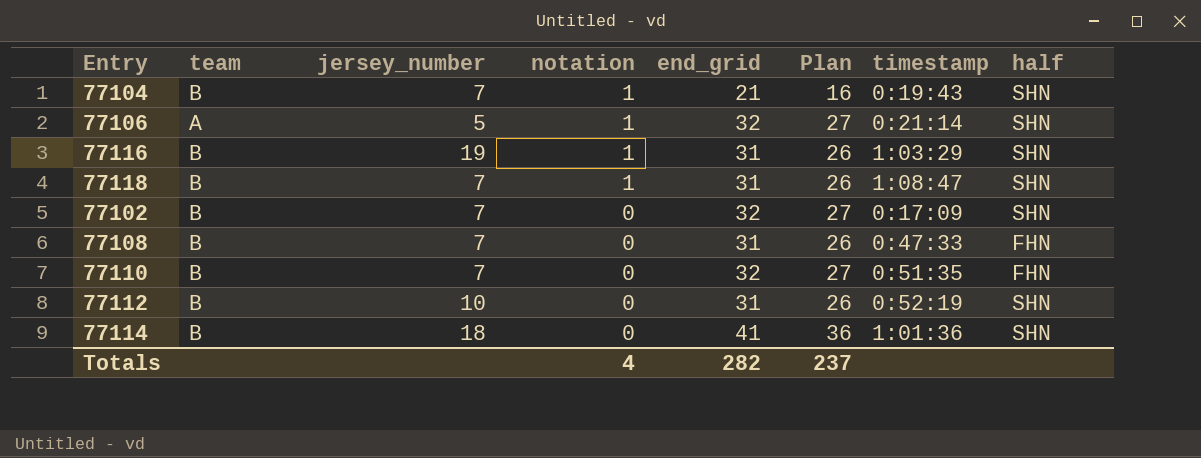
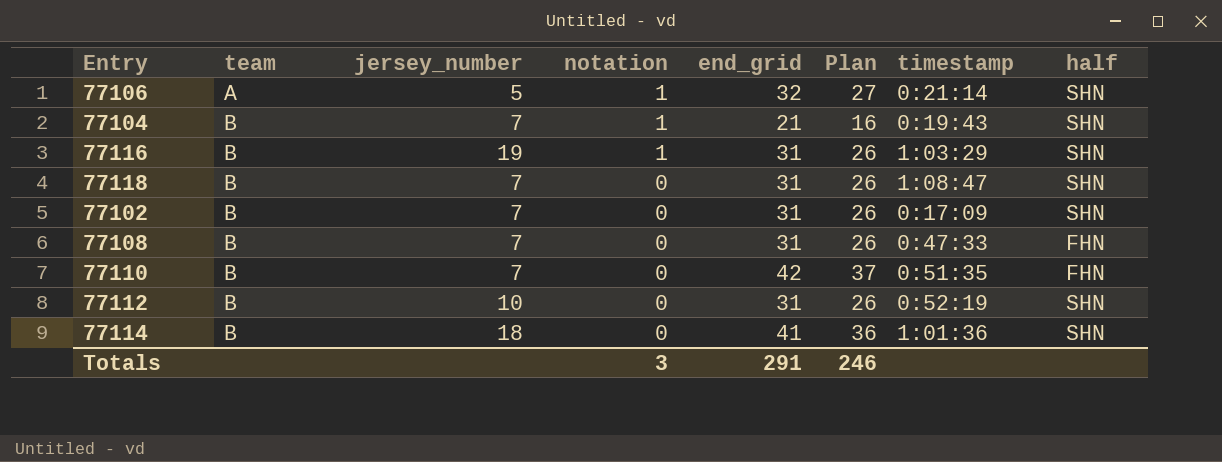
row order: notation descending -> team ascending
77118 | notation: 1 -> 0
77102 | end_grid: 32 -> 31
77102 | Plan: 27 -> 26
77110 | end_grid: 32 -> 42
77110 | Plan: 27 -> 37
Totals | notation: 4 -> 3
Totals | end_grid: 282 -> 291
Totals | Plan: 237 -> 246

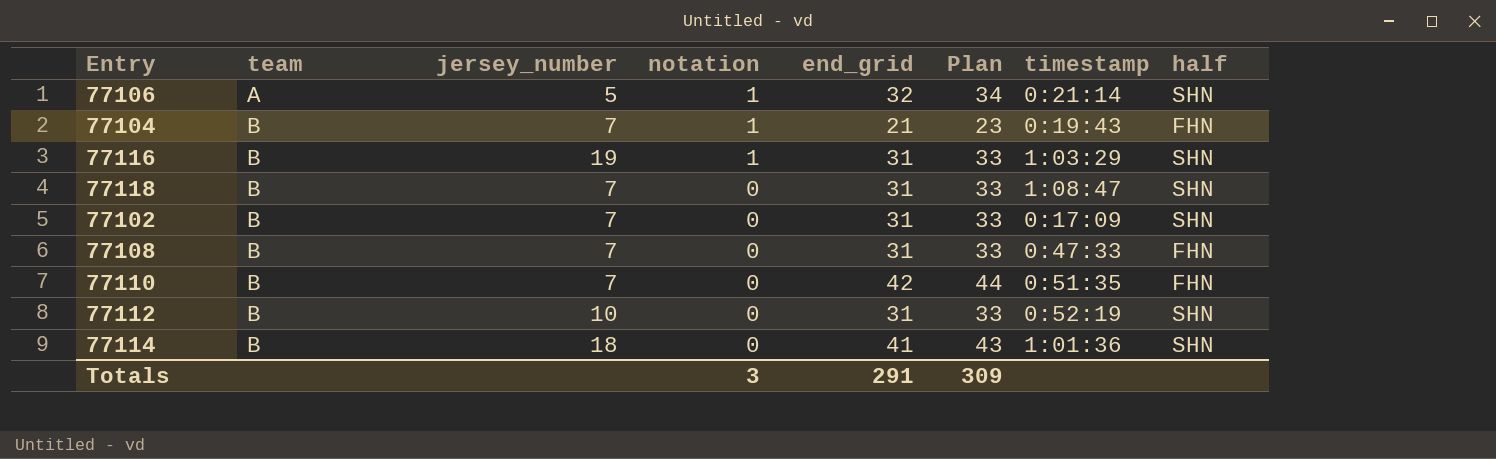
column Plan | formula: [end_grid] - 5 -> [end_grid] + 2
77104 | half: SHN -> FHN
Totals | Plan: 246 -> 309

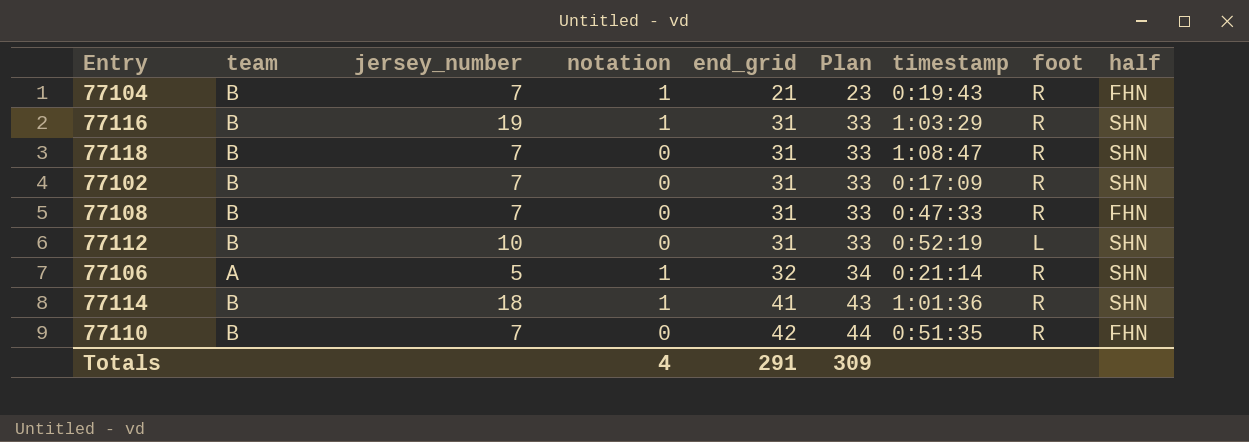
row order: team ascending -> end_grid ascending
column foot | position: none -> 8
77114 | notation: 0 -> 1
Totals | notation: 3 -> 4

